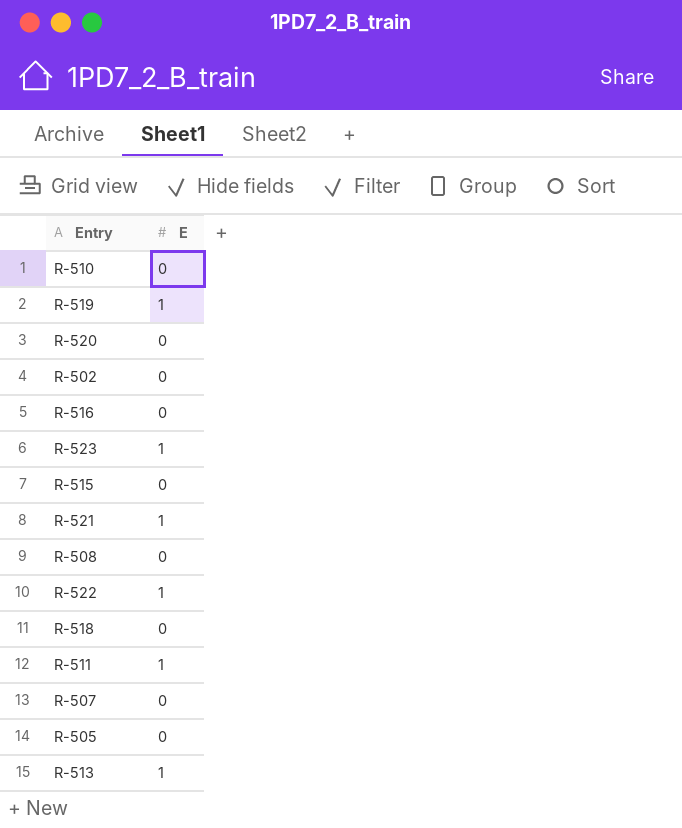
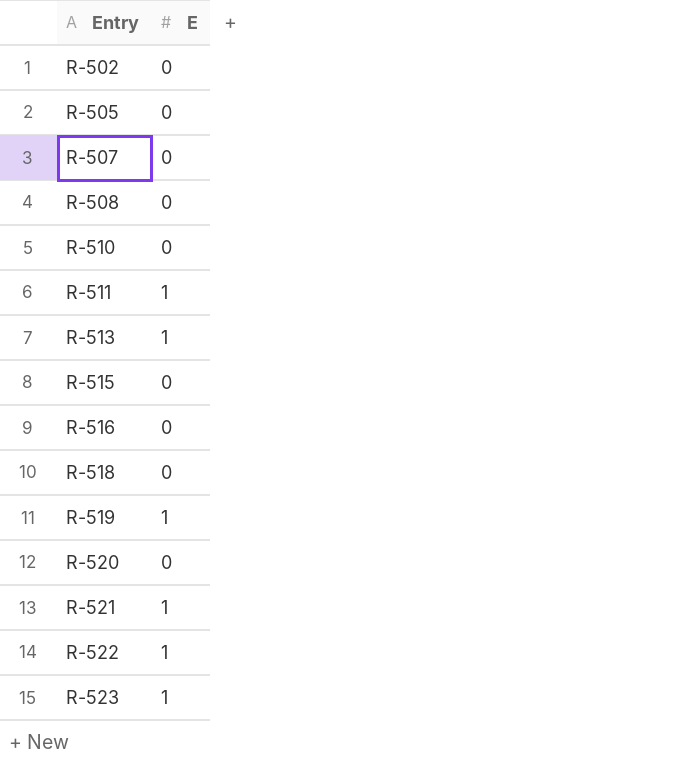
row order: none -> Entry ascending

